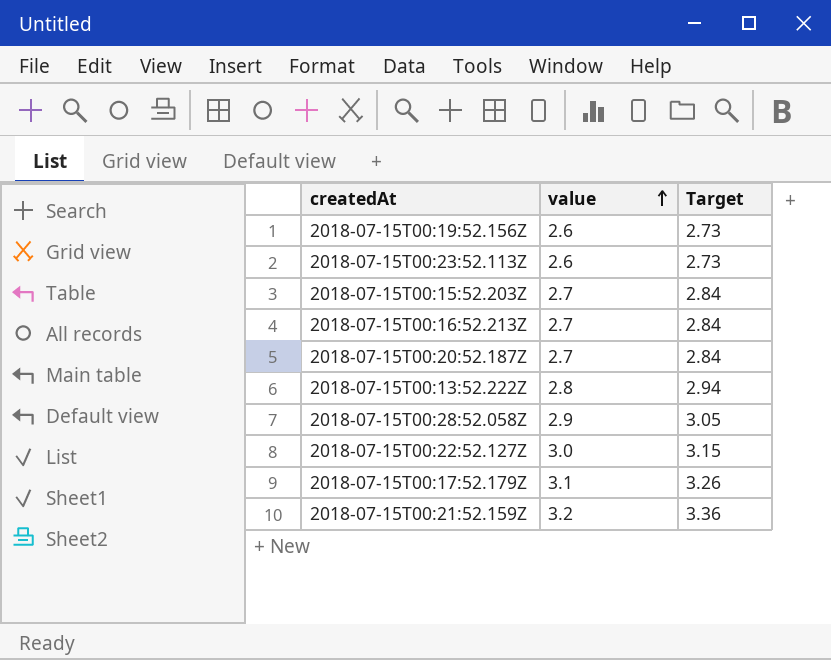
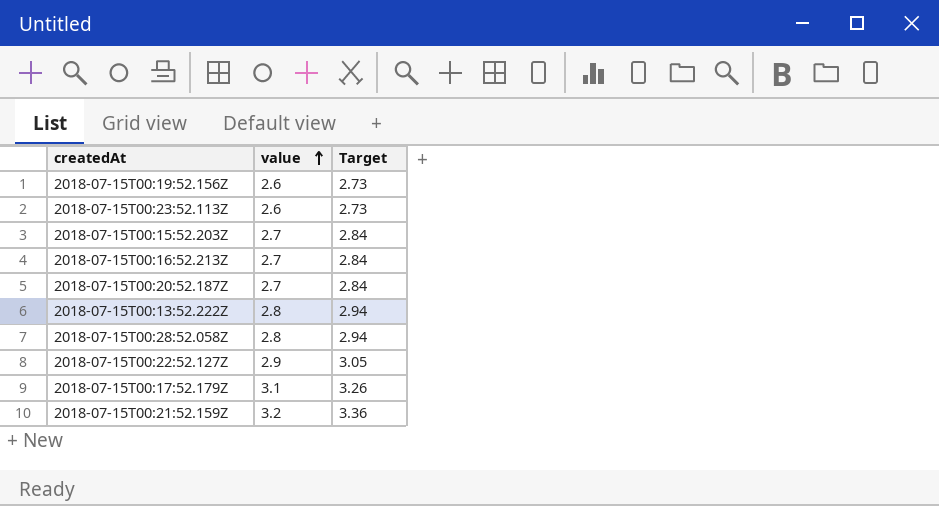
2018-07-15T00:28:52.058Z | value: 2.9 -> 2.8
2018-07-15T00:28:52.058Z | Target: 3.05 -> 2.94
2018-07-15T00:22:52.127Z | value: 3.0 -> 2.9
2018-07-15T00:22:52.127Z | Target: 3.15 -> 3.05

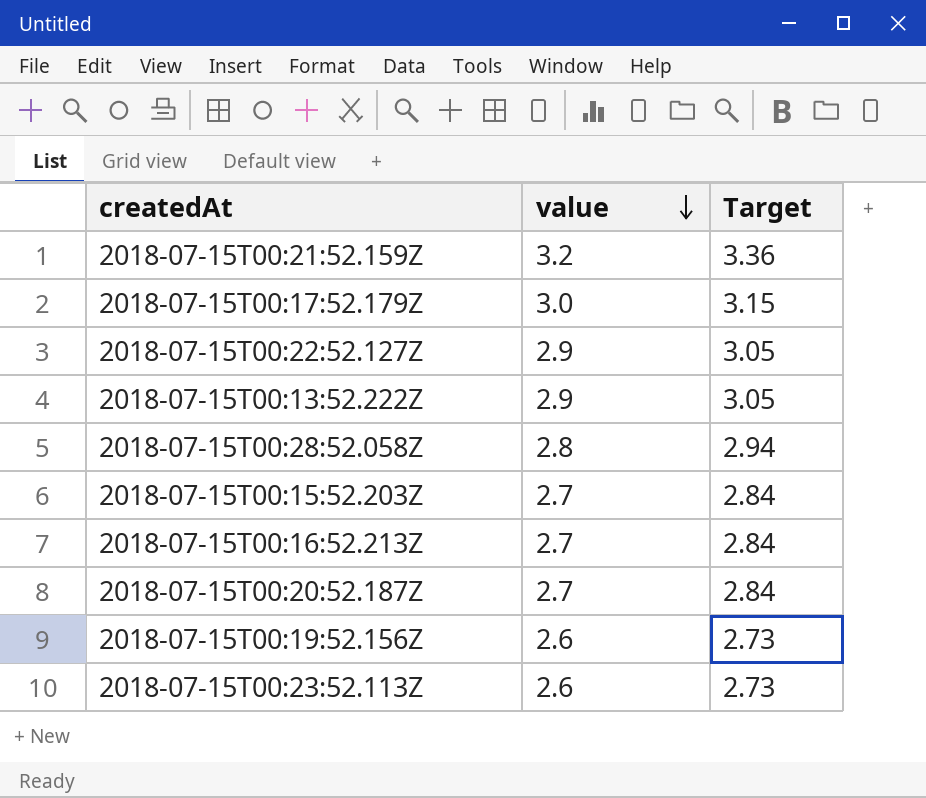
row order: value ascending -> value descending
2018-07-15T00:17:52.179Z | value: 3.1 -> 3.0
2018-07-15T00:17:52.179Z | Target: 3.26 -> 3.15
2018-07-15T00:13:52.222Z | value: 2.8 -> 2.9
2018-07-15T00:13:52.222Z | Target: 2.94 -> 3.05

